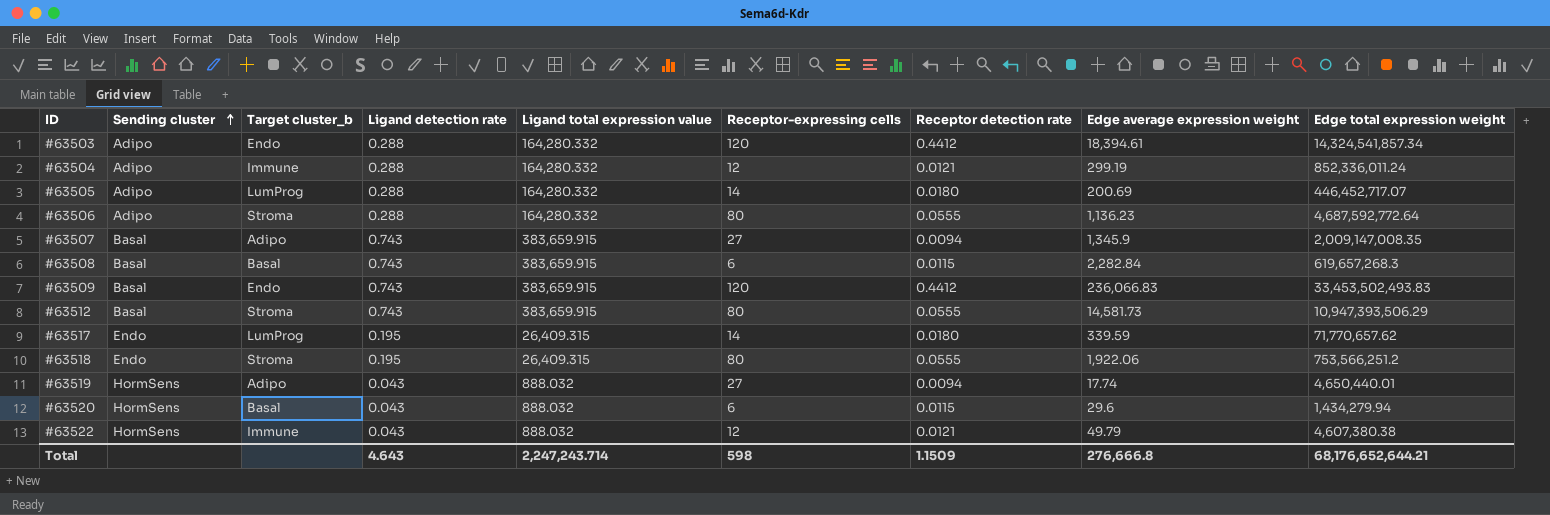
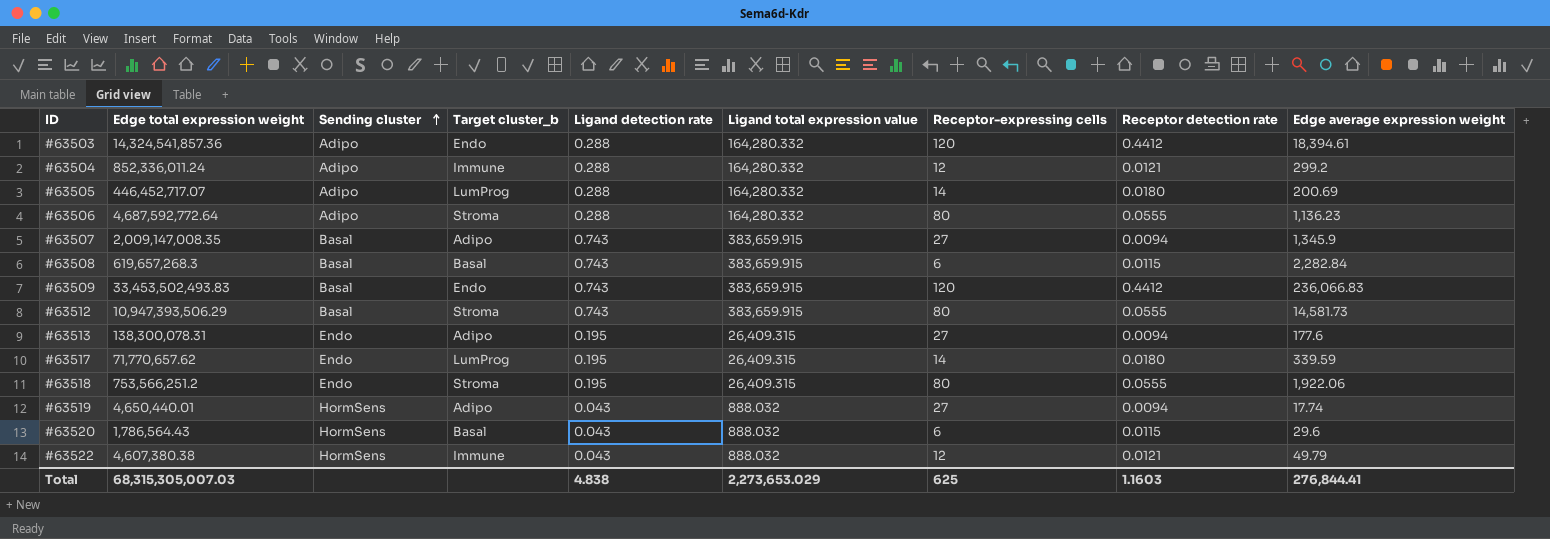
column Edge total expression weight | position: 9 -> 2
#63503 | Edge total expression weight: 14,324,541,857.34 -> 14,324,541,857.36
#63504 | Edge average expression weight: 299.19 -> 299.2
row #63513: none -> 138,300,078.31 | Endo | Adipo | 0.195 | 26,409.315 | 27 | 0.0094 | 177.6
#63520 | Edge total expression weight: 1,434,279.94 -> 1,786,564.43
Total | Edge total expression weight: 68,176,652,644.21 -> 68,315,305,007.03
Total | Ligand detection rate: 4.643 -> 4.838
Total | Ligand total expression value: 2,247,243.714 -> 2,273,653.029
Total | Receptor-expressing cells: 598 -> 625
Total | Receptor detection rate: 1.1509 -> 1.1603
Total | Edge average expression weight: 276,666.8 -> 276,844.41

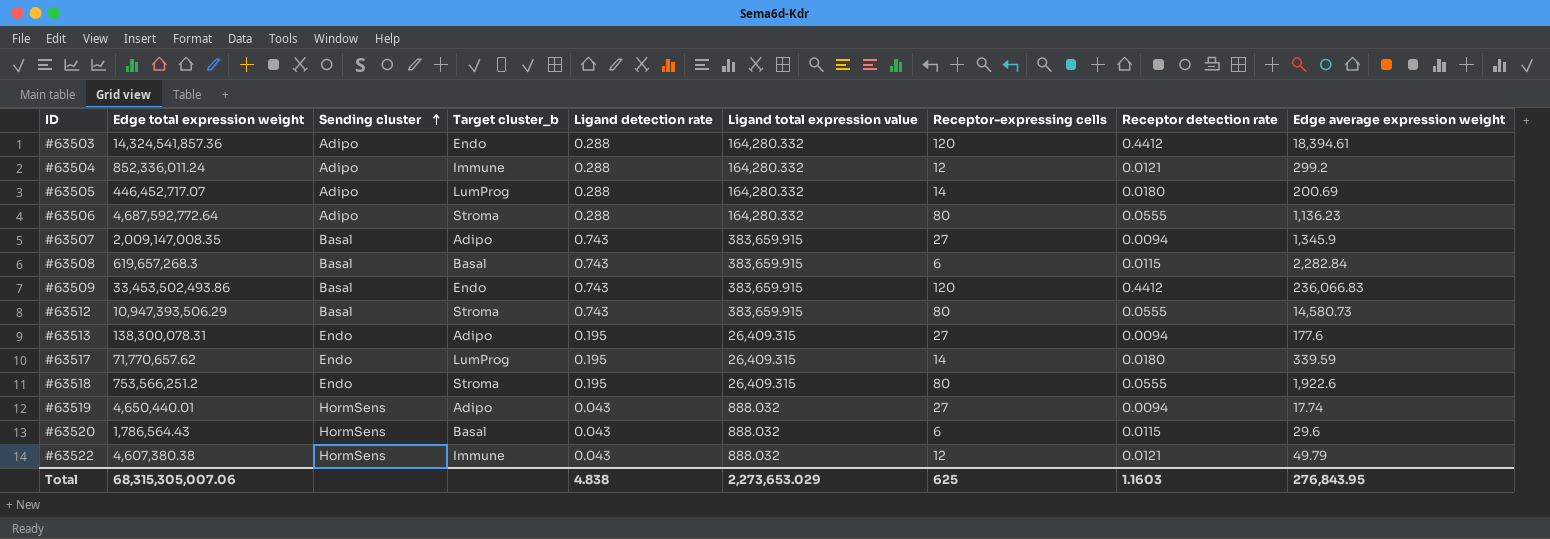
#63509 | Edge total expression weight: 33,453,502,493.83 -> 33,453,502,493.86
#63512 | Edge average expression weight: 14,581.73 -> 14,580.73
#63518 | Edge average expression weight: 1,922.06 -> 1,922.6
Total | Edge total expression weight: 68,315,305,007.03 -> 68,315,305,007.06
Total | Edge average expression weight: 276,844.41 -> 276,843.95

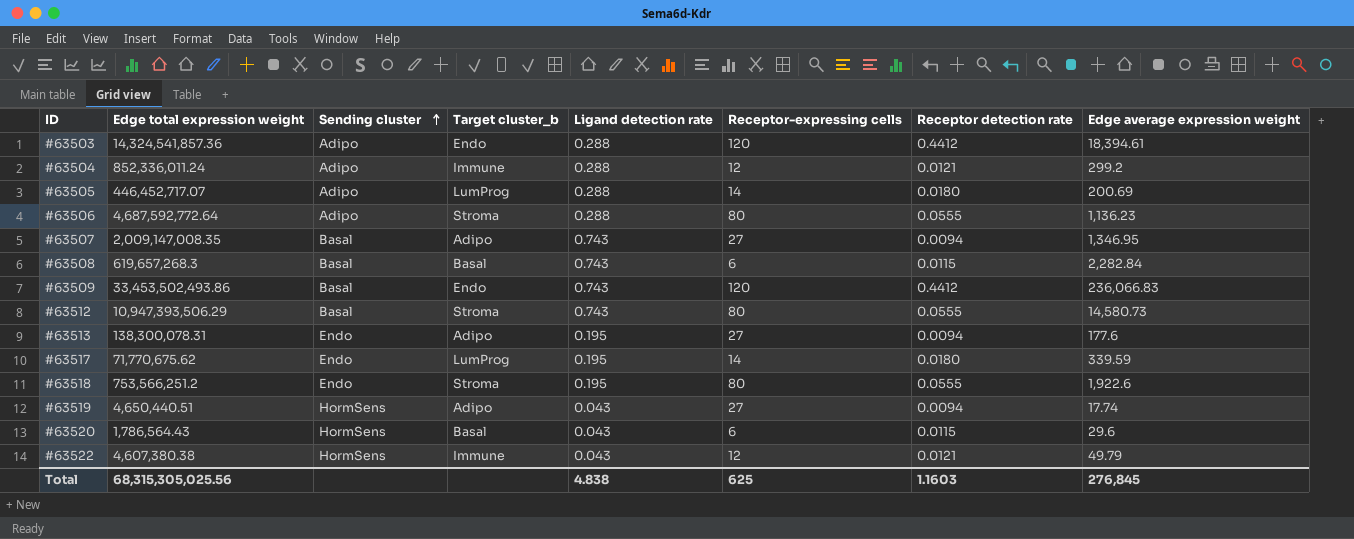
column Ligand total expression value | position: 6 -> none
#63507 | Edge average expression weight: 1,345.9 -> 1,346.95
#63517 | Edge total expression weight: 71,770,657.62 -> 71,770,675.62
#63519 | Edge total expression weight: 4,650,440.01 -> 4,650,440.51
Total | Edge total expression weight: 68,315,305,007.06 -> 68,315,305,025.56
Total | Edge average expression weight: 276,843.95 -> 276,845

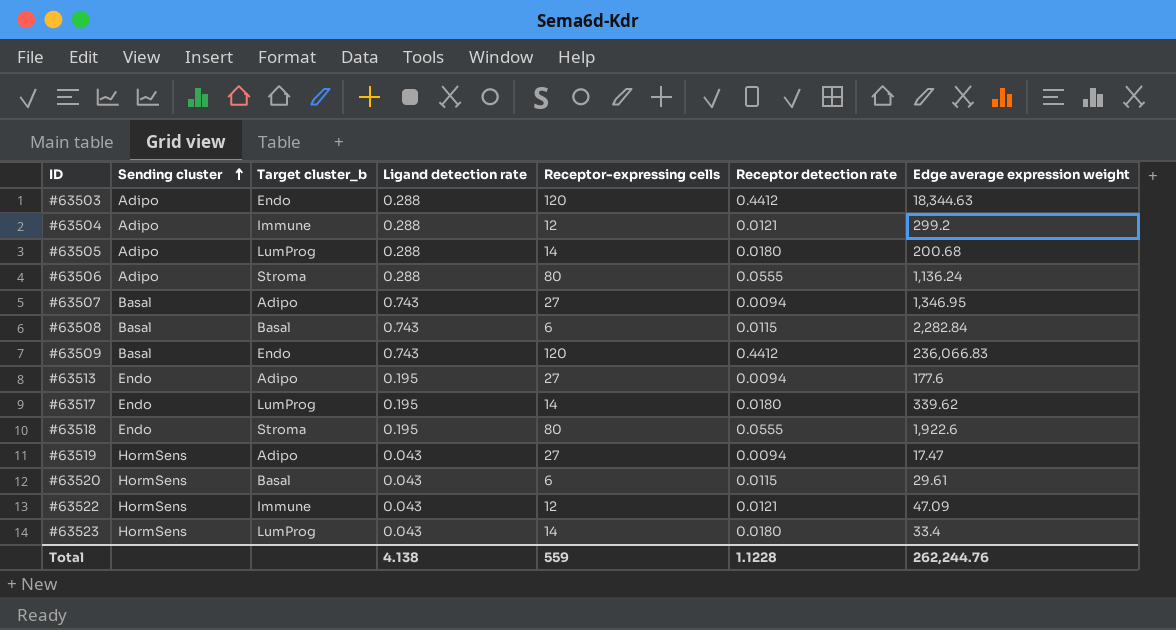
column Edge total expression weight | position: 2 -> none
row #63512: 10,947,393,506.29 | Basal | Stroma | 0.743 | 80 | 0.0555 | 14,580.73 -> none
#63503 | Edge average expression weight: 18,394.61 -> 18,344.63
#63505 | Edge average expression weight: 200.69 -> 200.68
#63506 | Edge average expression weight: 1,136.23 -> 1,136.24
#63517 | Edge average expression weight: 339.59 -> 339.62
#63519 | Edge average expression weight: 17.74 -> 17.47
#63520 | Edge average expression weight: 29.6 -> 29.61
#63522 | Edge average expression weight: 49.79 -> 47.09
row #63523: none -> HormSens | LumProg | 0.043 | 14 | 0.0180 | 33.4
Total | Ligand detection rate: 4.838 -> 4.138
Total | Receptor-expressing cells: 625 -> 559
Total | Receptor detection rate: 1.1603 -> 1.1228
Total | Edge average expression weight: 276,845 -> 262,244.76

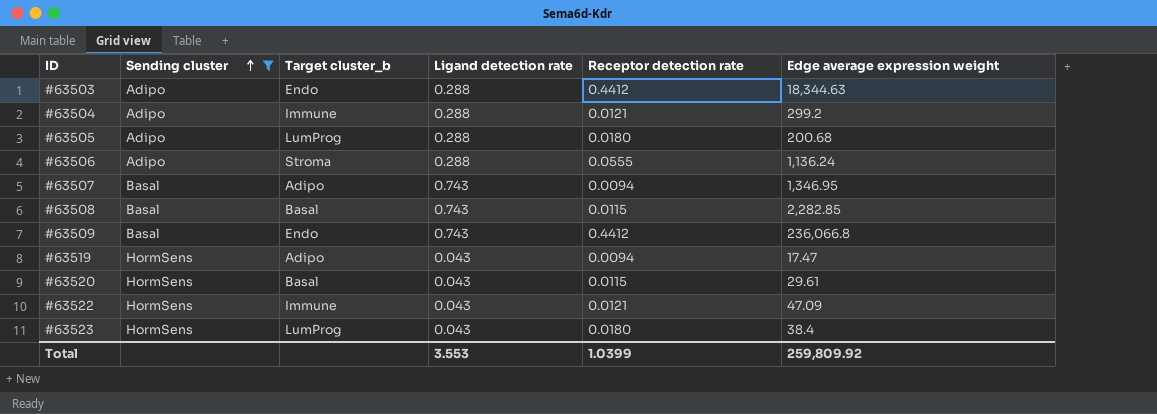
filter: none -> Sending cluster != Endo
column Receptor-expressing cells | position: 5 -> none
#63508 | Edge average expression weight: 2,282.84 -> 2,282.85
#63509 | Edge average expression weight: 236,066.83 -> 236,066.8
#63523 | Edge average expression weight: 33.4 -> 38.4
Total | Ligand detection rate: 4.138 -> 3.553
Total | Receptor detection rate: 1.1228 -> 1.0399
Total | Edge average expression weight: 262,244.76 -> 259,809.92

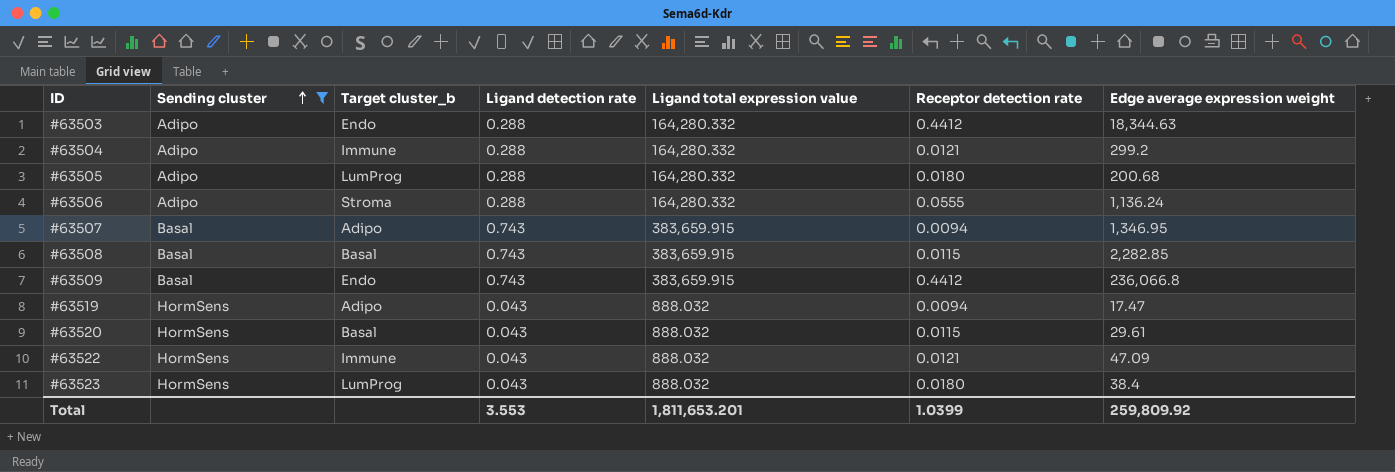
column Ligand total expression value | position: none -> 5

